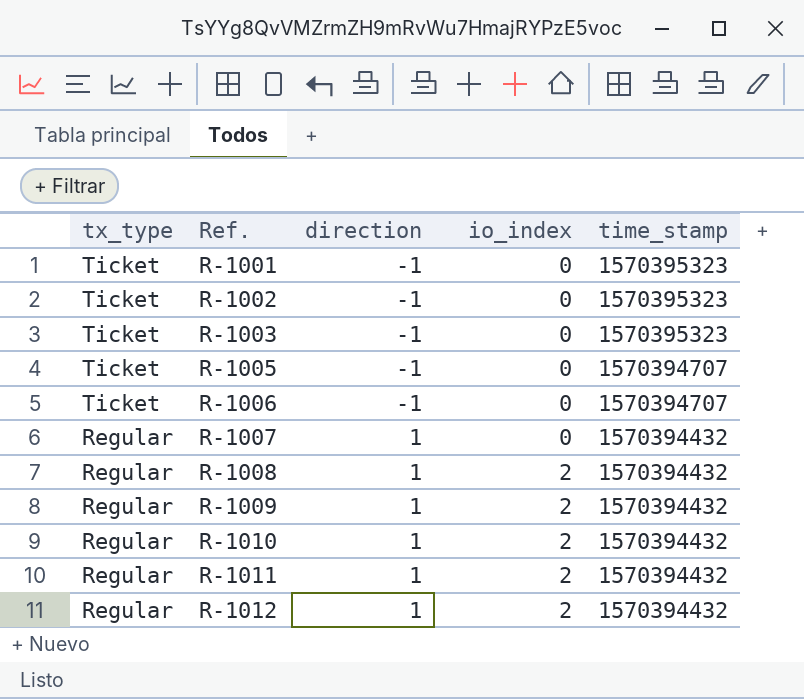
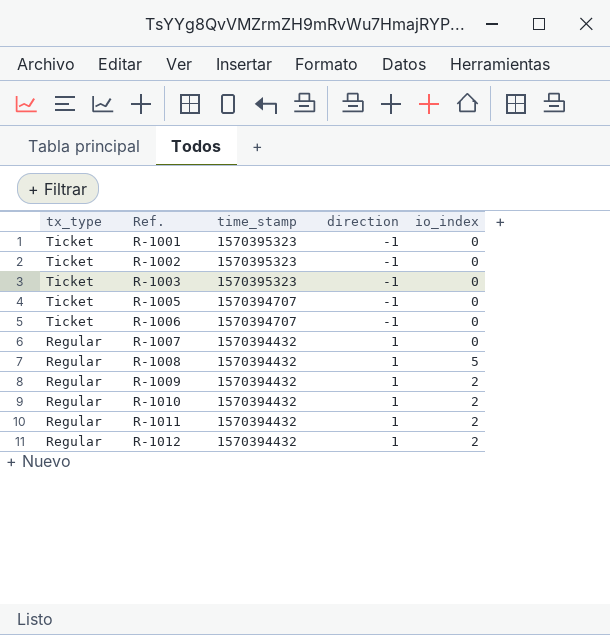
column time_stamp | position: 5 -> 3
R-1008 | io_index: 2 -> 5

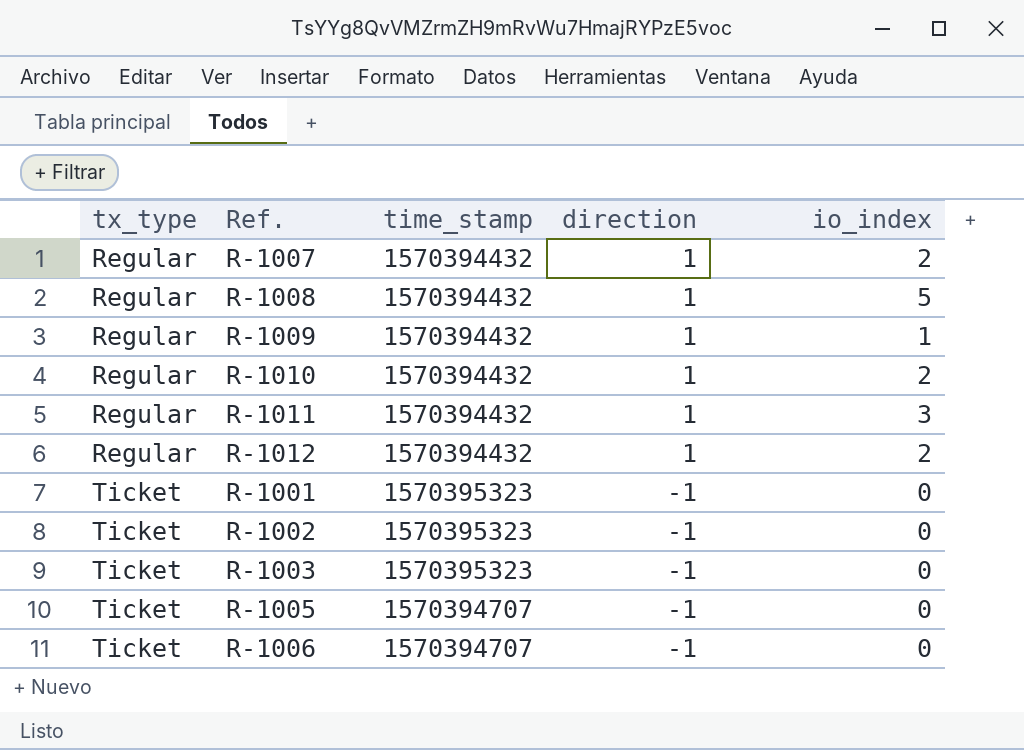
row order: tx_type descending -> tx_type ascending
R-1007 | io_index: 0 -> 2
R-1009 | io_index: 2 -> 1
R-1011 | io_index: 2 -> 3

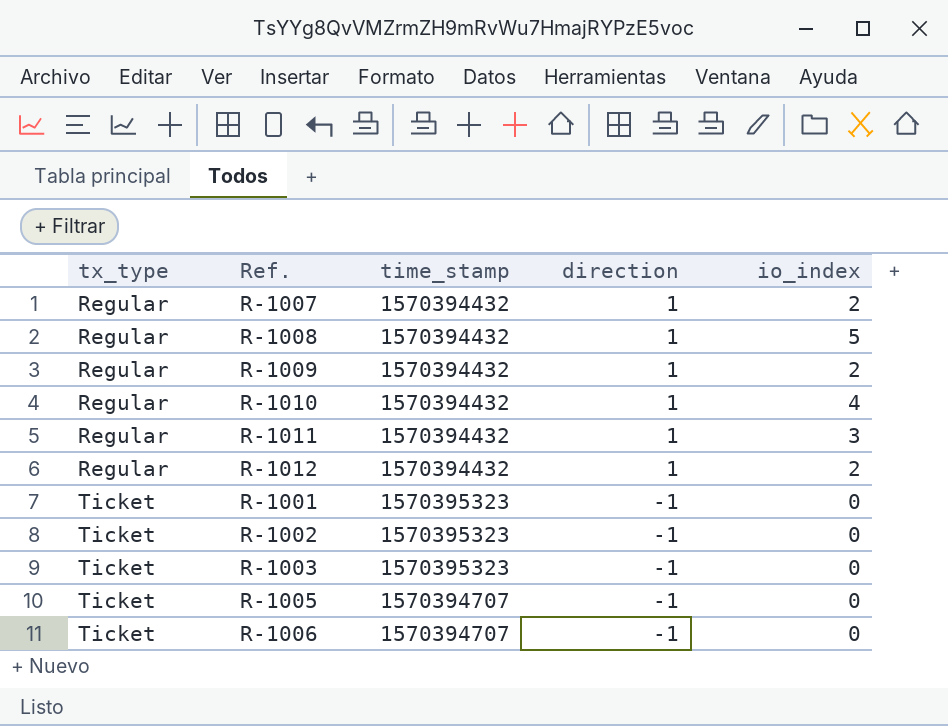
R-1009 | io_index: 1 -> 2
R-1010 | io_index: 2 -> 4

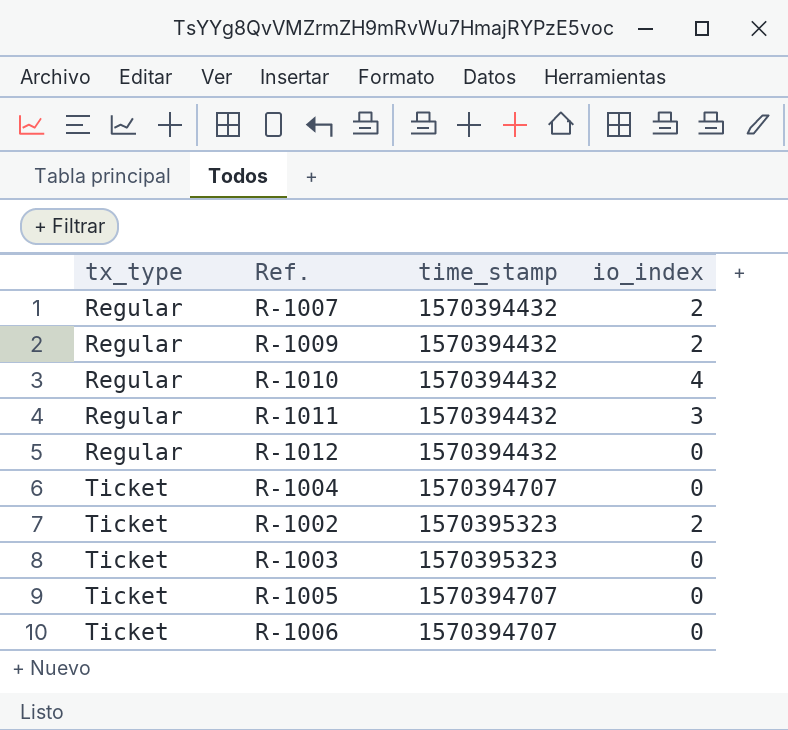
column direction | position: 4 -> none
row R-1008: Regular | 1570394432 | 1 | 5 -> none
row R-1001: Ticket | 1570395323 | -1 | 0 -> none
R-1012 | io_index: 2 -> 0
row R-1004: none -> Ticket | 1570394707 | 0
R-1002 | io_index: 0 -> 2

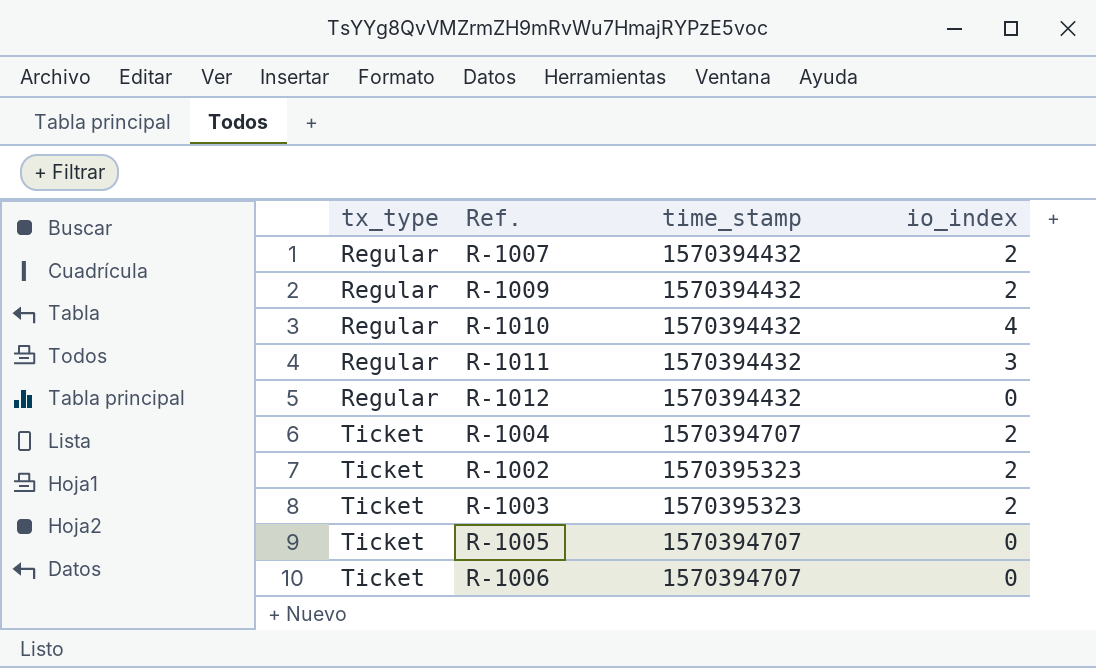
R-1004 | io_index: 0 -> 2
R-1003 | io_index: 0 -> 2

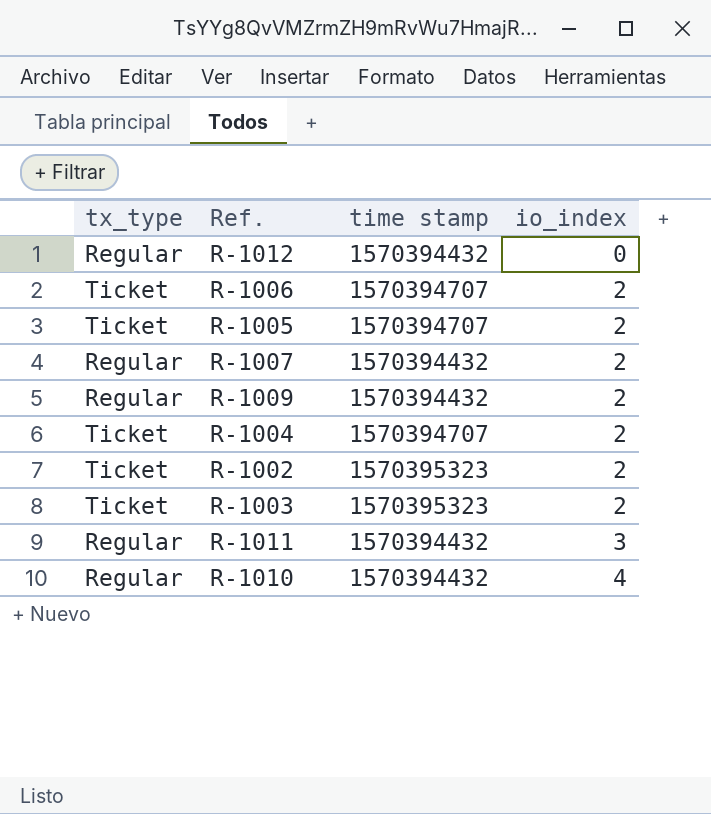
row order: tx_type ascending -> io_index ascending
column name: time_stamp -> time stamp
R-1006 | io_index: 0 -> 2
R-1005 | io_index: 0 -> 2

